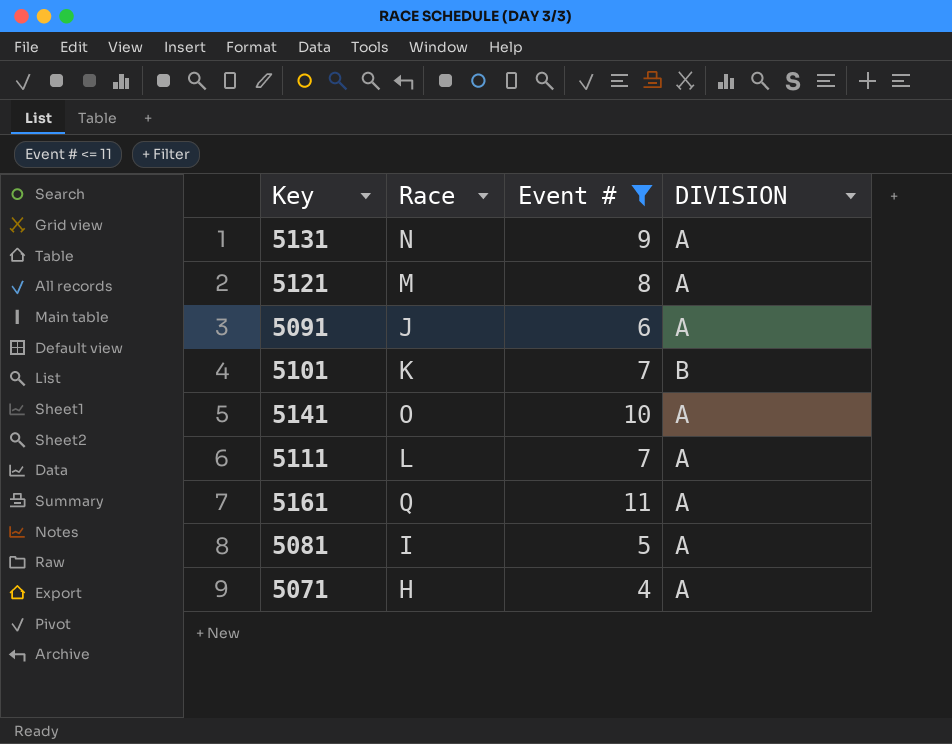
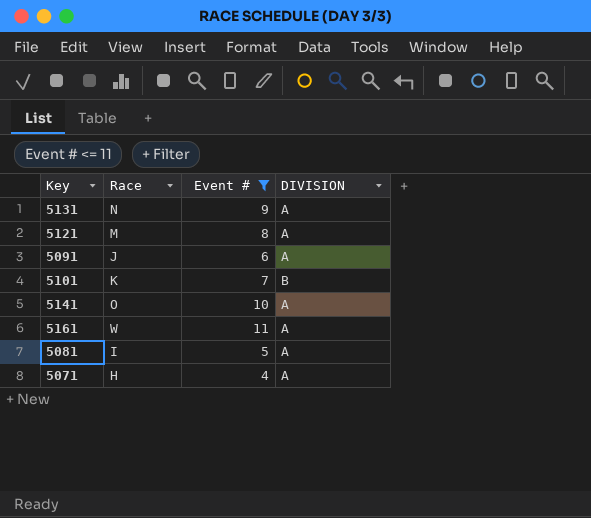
row 5111: L | 7 | A -> none
5161 | Race: Q -> W

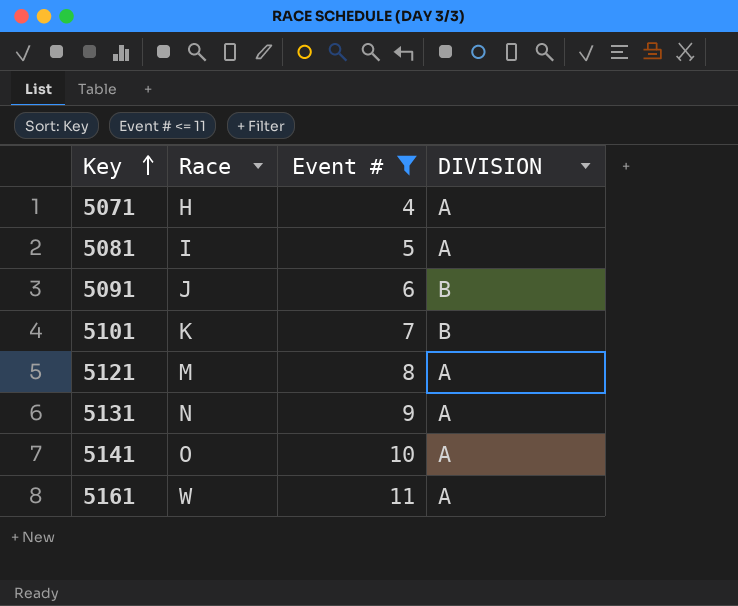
row order: none -> Key ascending
5091 | DIVISION: A -> B

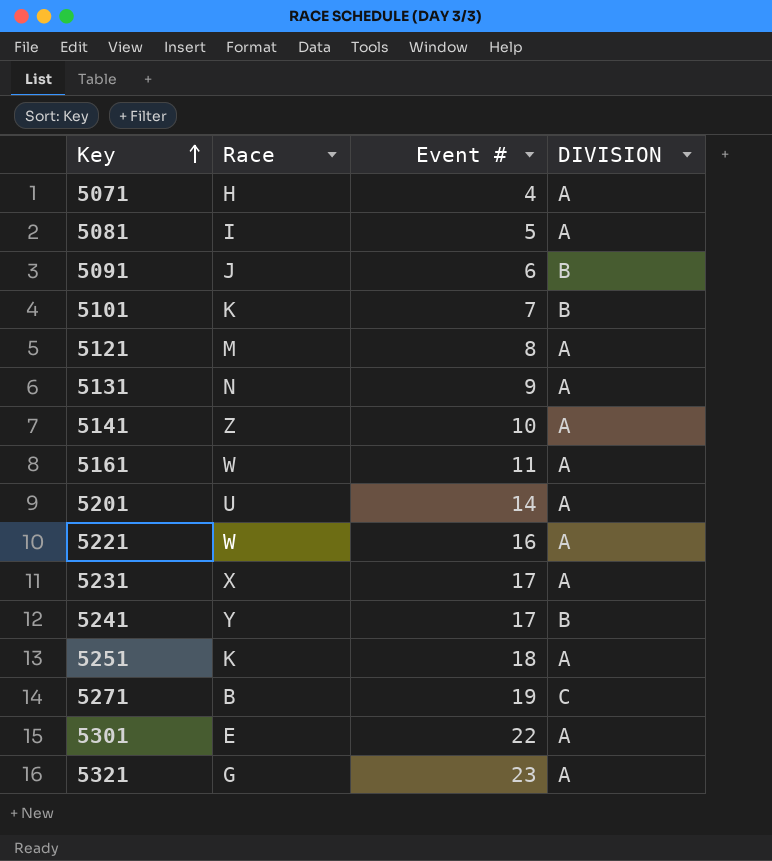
filter: Event # <= 11 -> none
5141 | Race: O -> Z

